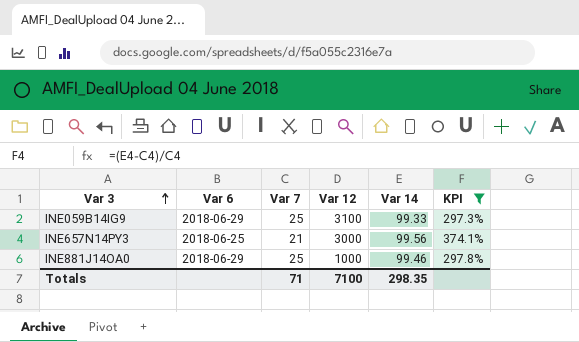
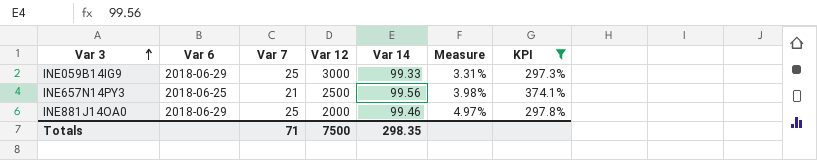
column Measure | formula: none -> [Var 14] / [Var 12]
INE059B14IG9 | Var 12: 3100 -> 3000
INE657N14PY3 | Var 12: 3000 -> 2500
INE881J14OA0 | Var 12: 1000 -> 2000
Totals | Var 12: 7100 -> 7500

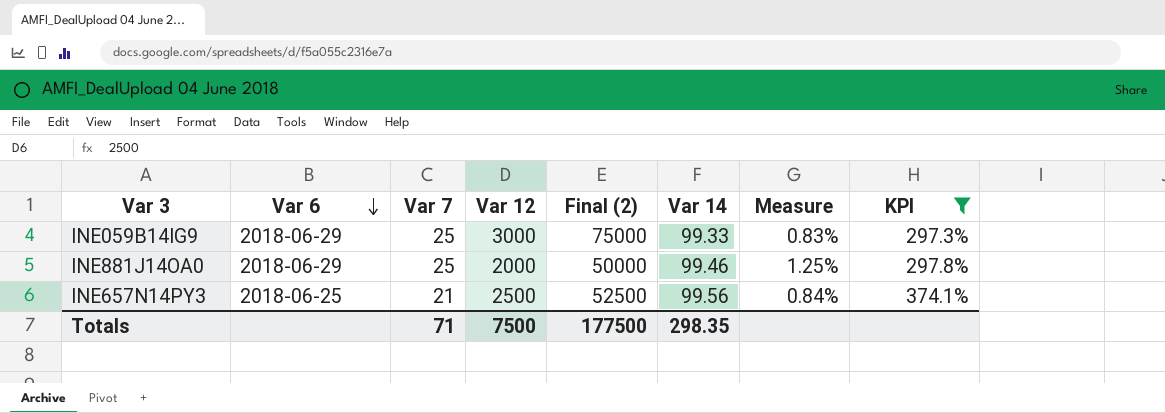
row order: Var 3 ascending -> Var 6 descending
column Final (2) | formula: none -> [Var 7] * [Var 12]
column Measure | formula: [Var 14] / [Var 12] -> [Var 7] / [Var 12]

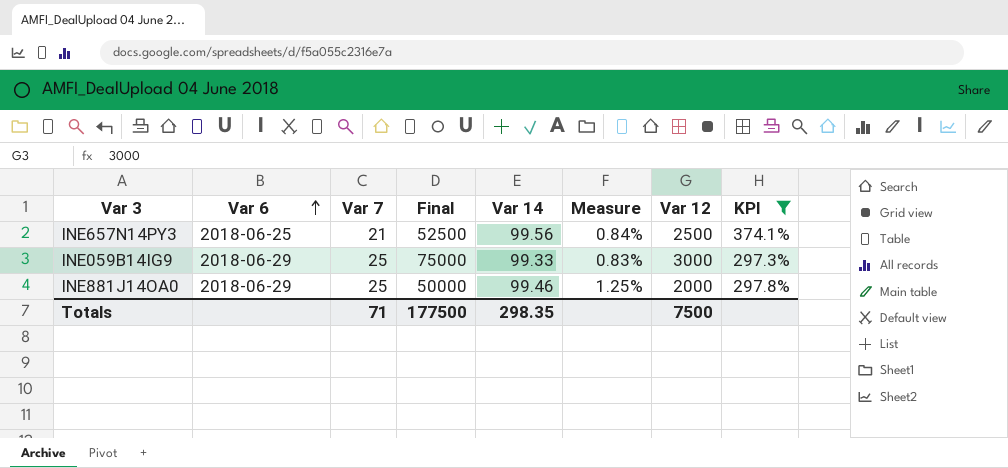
row order: Var 6 descending -> Var 6 ascending
column name: Final (2) -> Final
column Var 12 | position: 4 -> 7

